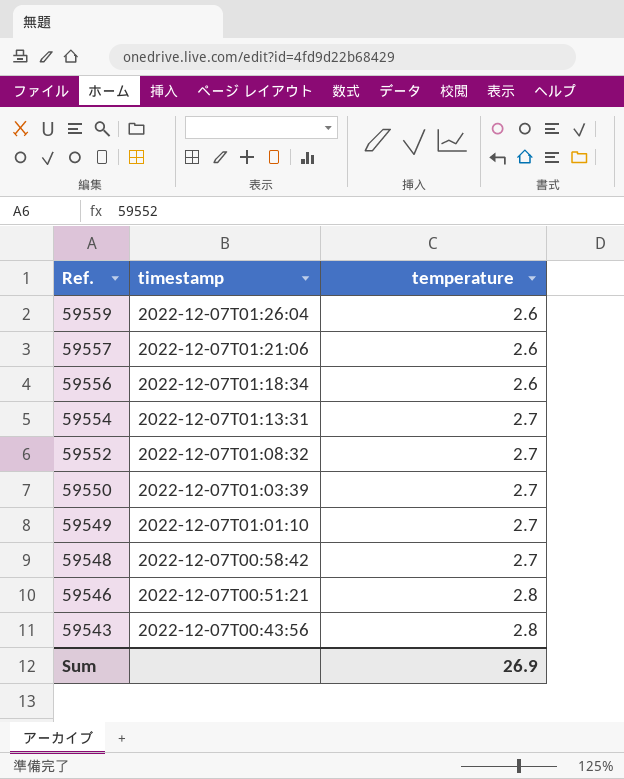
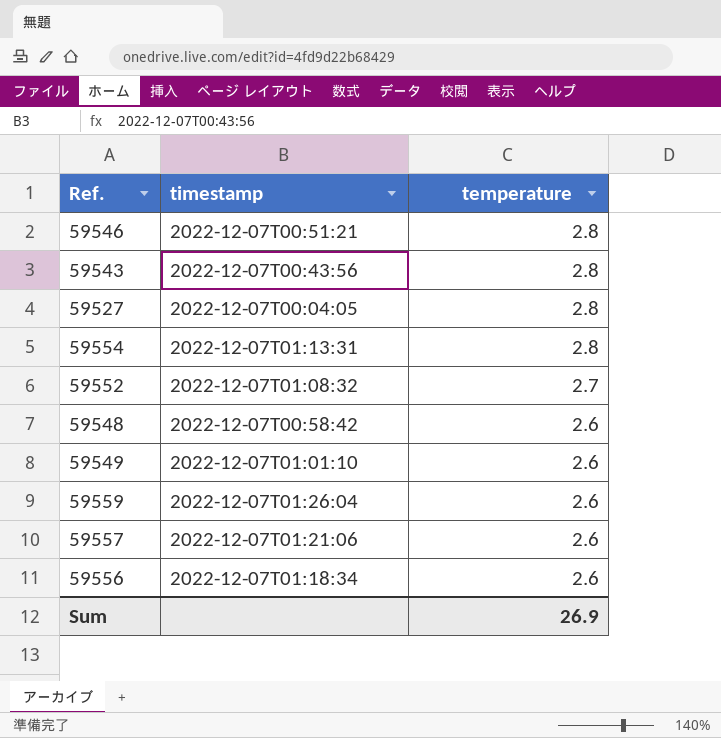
row order: Ref. descending -> temperature descending
row 59550: 2022-12-07T01:03:39 | 2.7 -> none
row 59527: none -> 2022-12-07T00:04:05 | 2.8
59554 | temperature: 2.7 -> 2.8
59548 | temperature: 2.7 -> 2.6
59549 | temperature: 2.7 -> 2.6

